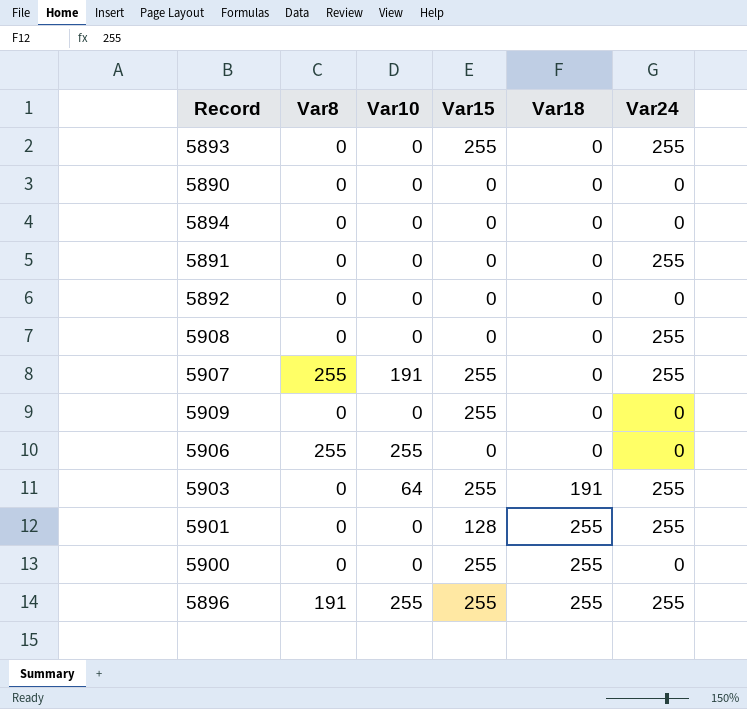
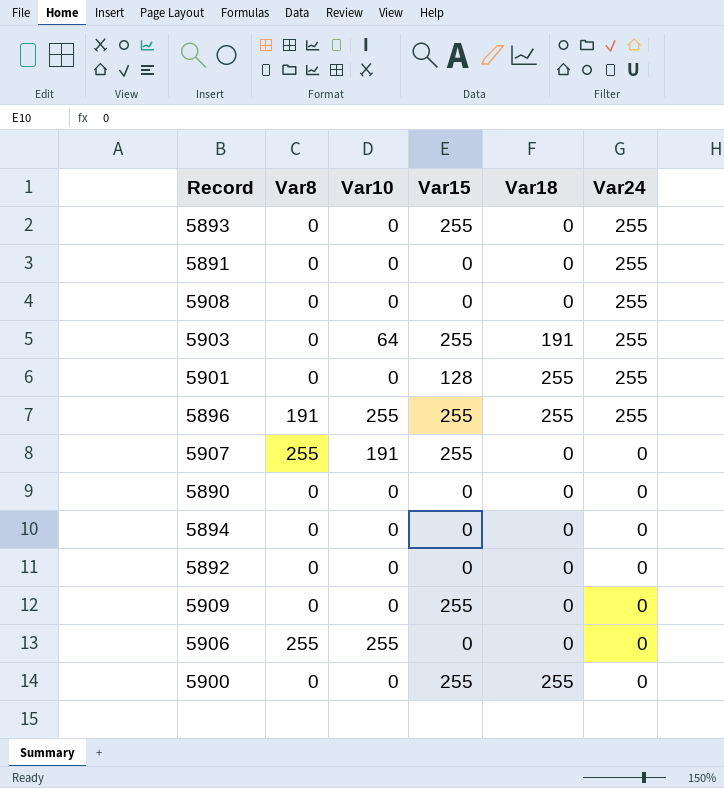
row order: Var18 ascending -> Var24 descending
5907 | Var24: 255 -> 0

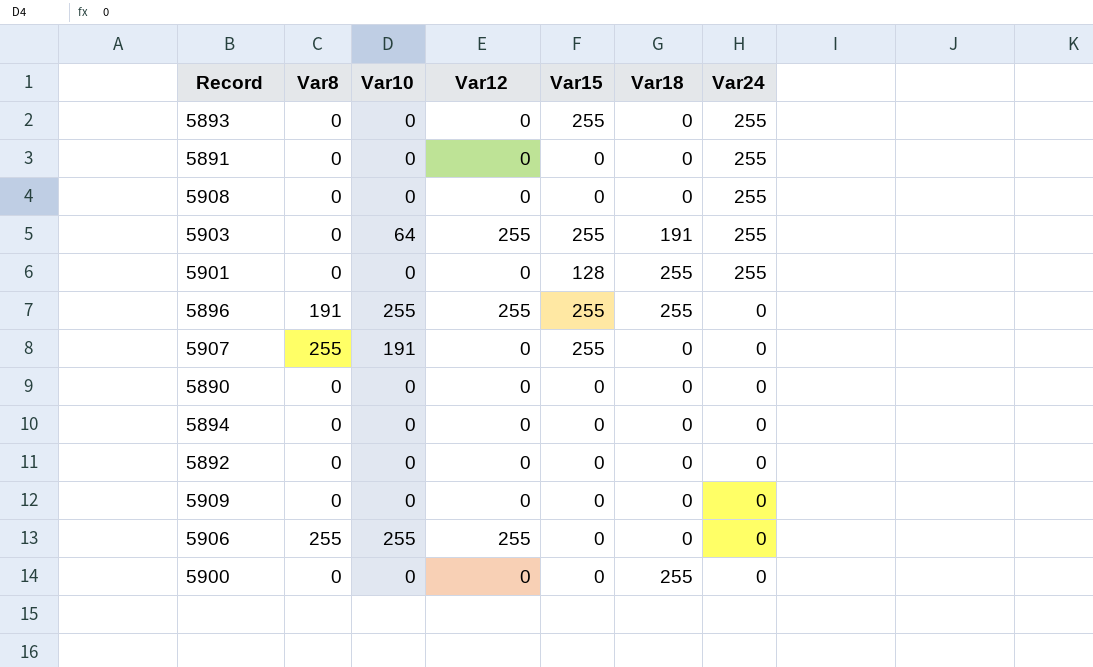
column Var12 | position: none -> 4
5896 | Var24: 255 -> 0
5909 | Var15: 255 -> 0
5900 | Var15: 255 -> 0

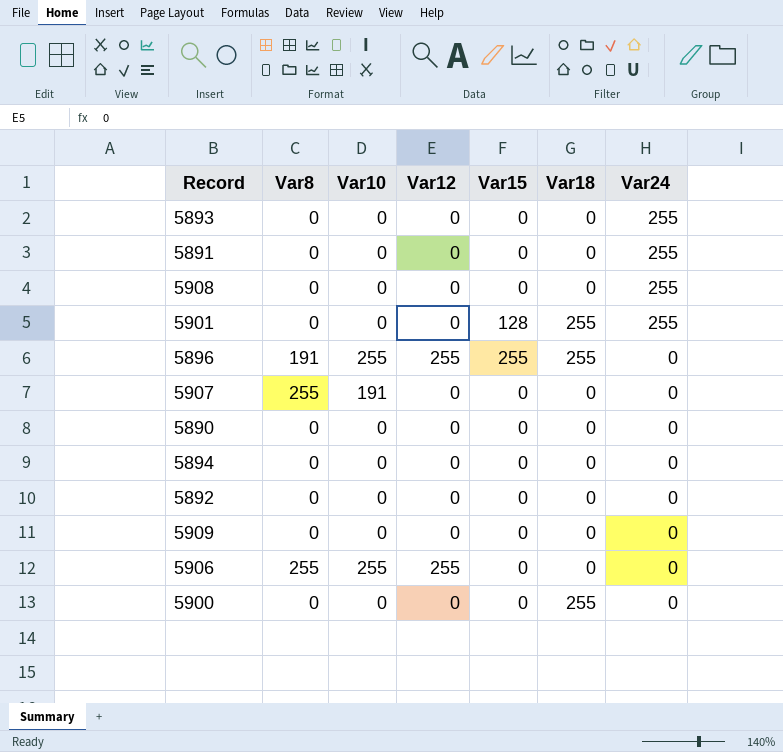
row 5903: 0 | 64 | 255 | 255 | 191 | 255 -> none
5893 | Var15: 255 -> 0
5907 | Var15: 255 -> 0

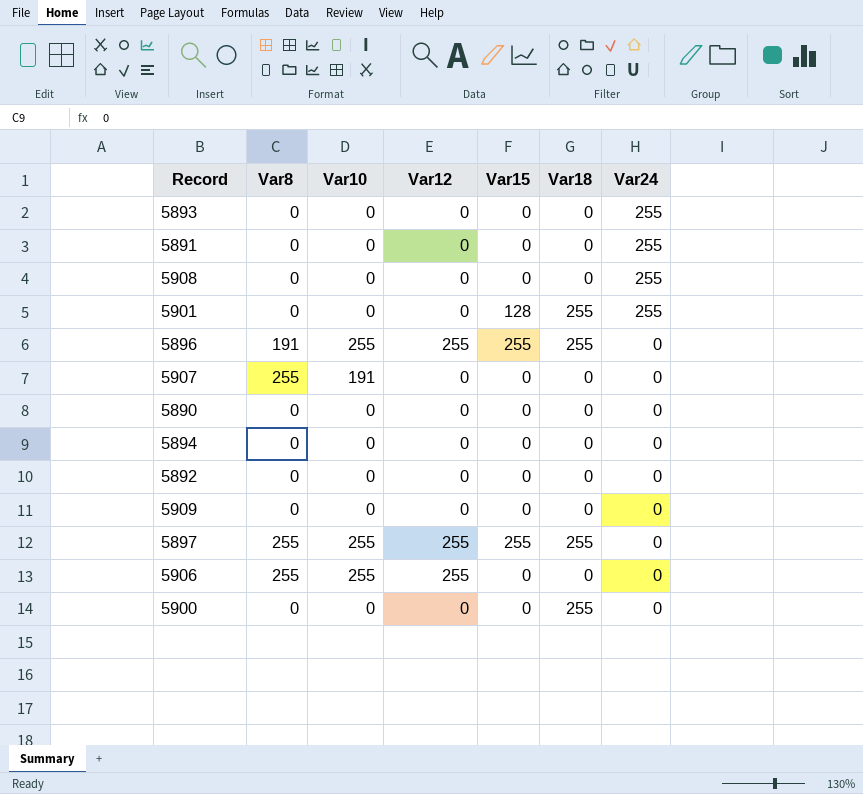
row 5897: none -> 255 | 255 | 255 | 255 | 255 | 0

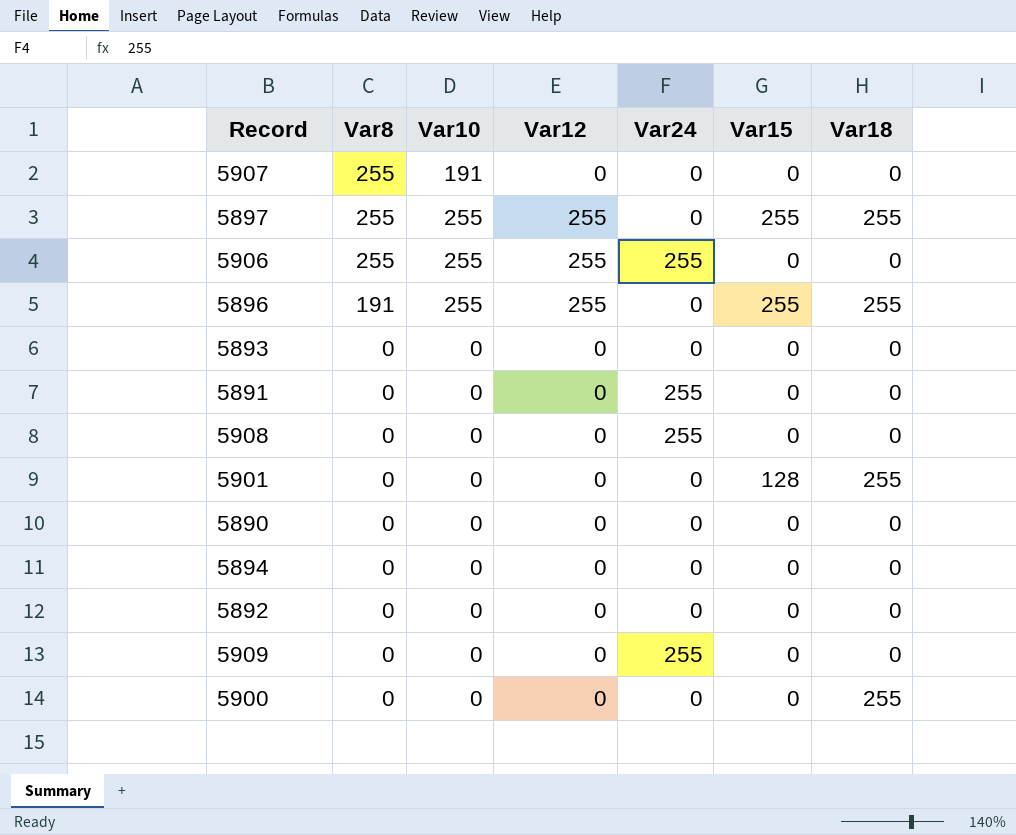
row order: Var24 descending -> Var8 descending
column Var24 | position: 7 -> 5
5906 | Var24: 0 -> 255
5893 | Var24: 255 -> 0
5901 | Var24: 255 -> 0
5909 | Var24: 0 -> 255

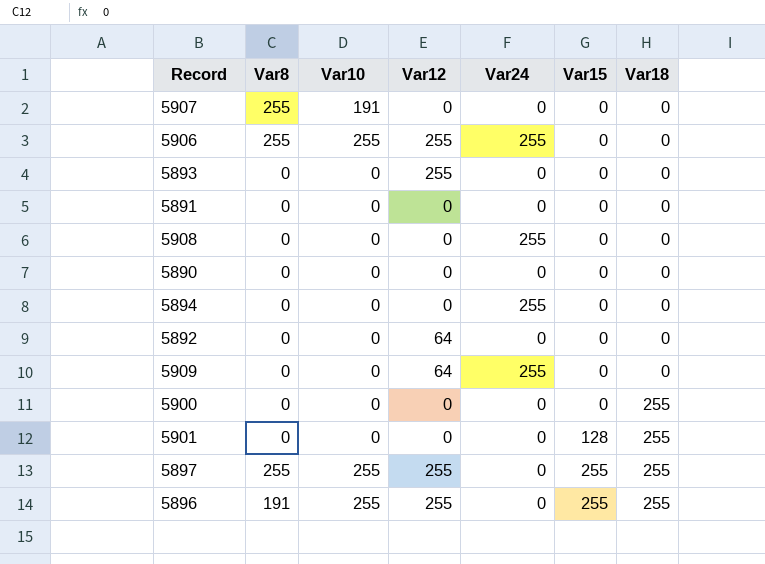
row order: Var8 descending -> Var15 ascending
5893 | Var12: 0 -> 255
5891 | Var24: 255 -> 0
5894 | Var24: 0 -> 255
5892 | Var12: 0 -> 64
5909 | Var12: 0 -> 64

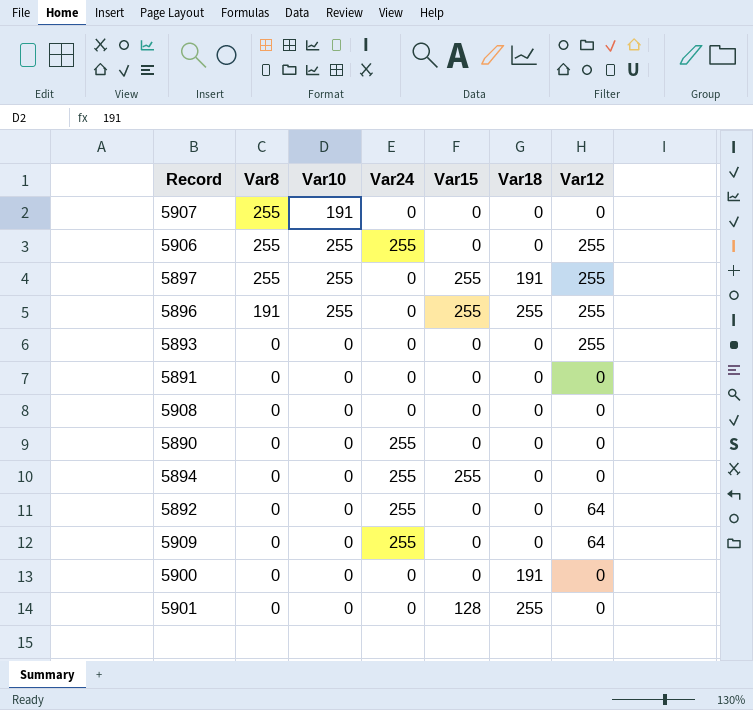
row order: Var15 ascending -> Var8 descending
column Var12 | position: 4 -> 7
5897 | Var18: 255 -> 191
5908 | Var24: 255 -> 0
5890 | Var24: 0 -> 255
5894 | Var15: 0 -> 255
5892 | Var24: 0 -> 255
5900 | Var18: 255 -> 191

